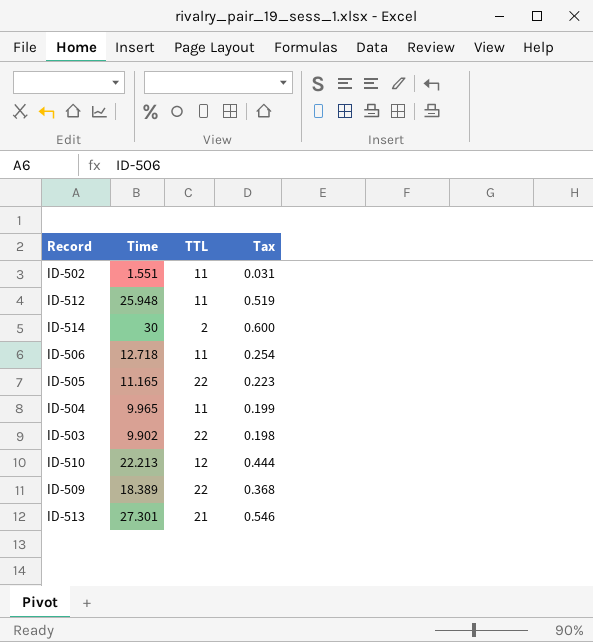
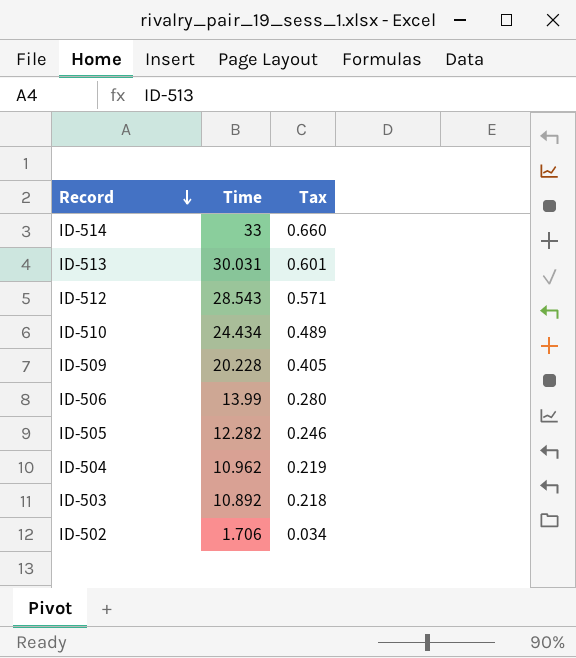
row order: none -> Record descending
column TTL | position: 3 -> none
ID-514 | Time: 30 -> 33
ID-514 | Tax: 0.600 -> 0.660
ID-513 | Time: 27.301 -> 30.031
ID-513 | Tax: 0.546 -> 0.601
ID-512 | Time: 25.948 -> 28.543
ID-512 | Tax: 0.519 -> 0.571
ID-510 | Time: 22.213 -> 24.434
ID-510 | Tax: 0.444 -> 0.489
ID-509 | Time: 18.389 -> 20.228
ID-509 | Tax: 0.368 -> 0.405
ID-506 | Time: 12.718 -> 13.99
ID-506 | Tax: 0.254 -> 0.280
ID-505 | Time: 11.165 -> 12.282
ID-505 | Tax: 0.223 -> 0.246
ID-504 | Time: 9.965 -> 10.962
ID-504 | Tax: 0.199 -> 0.219
ID-503 | Time: 9.902 -> 10.892
ID-503 | Tax: 0.198 -> 0.218
ID-502 | Time: 1.551 -> 1.706
ID-502 | Tax: 0.031 -> 0.034

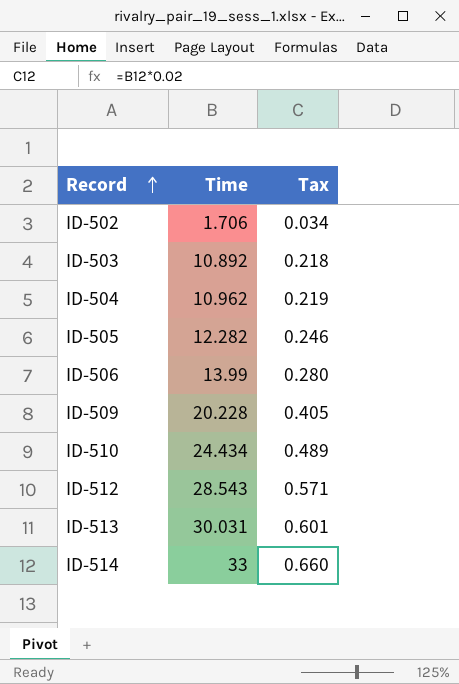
row order: Record descending -> Record ascending

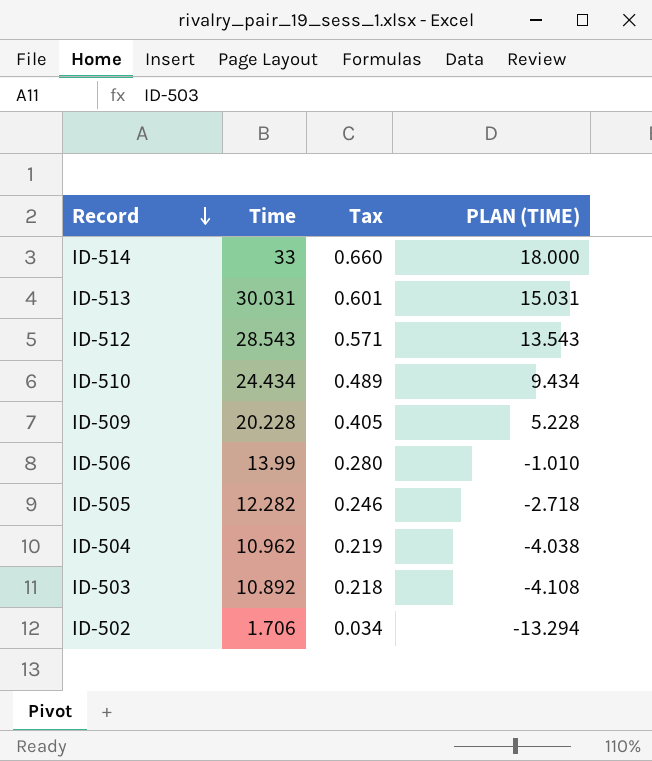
row order: Record ascending -> Record descending
column PLAN (TIME) | formula: none -> [Time] - 15

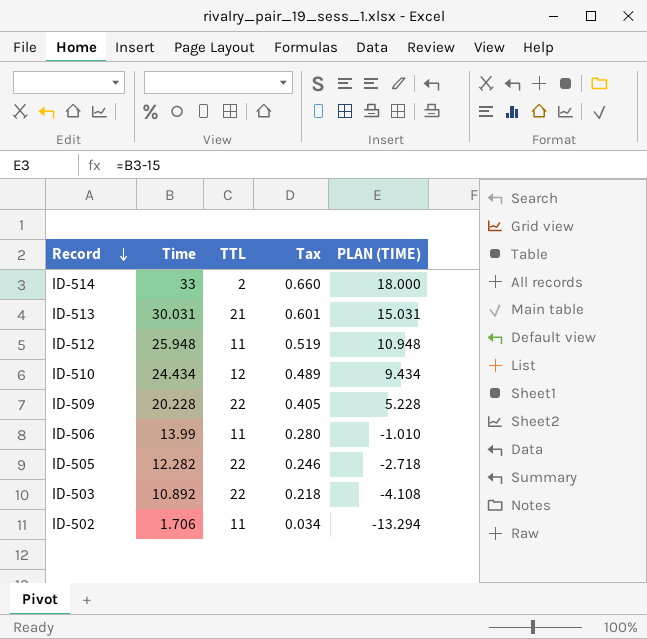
column TTL | position: none -> 3
row ID-504: 10.962 | 0.219 | -4.038 -> none
ID-512 | Time: 28.543 -> 25.948
ID-512 | Tax: 0.571 -> 0.519
ID-512 | PLAN (TIME): 13.543 -> 10.948

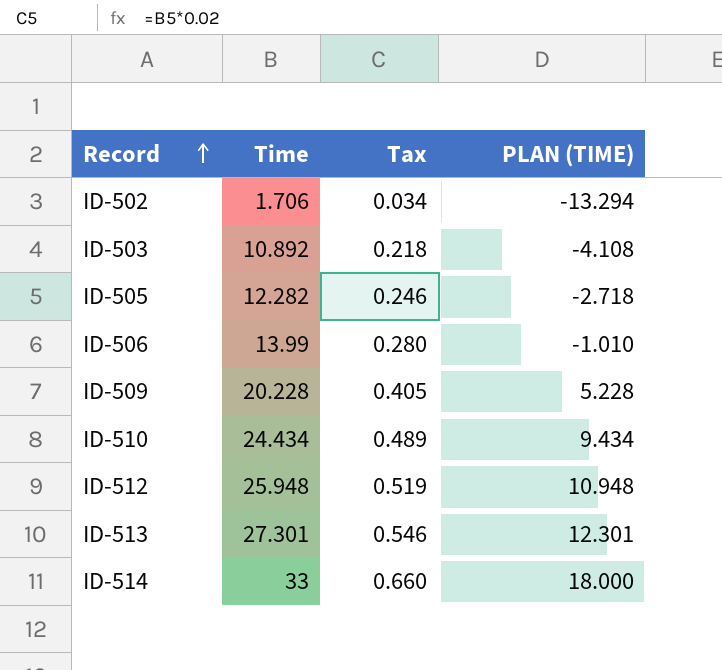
row order: Record descending -> Record ascending
column TTL | position: 3 -> none
ID-513 | Time: 30.031 -> 27.301
ID-513 | Tax: 0.601 -> 0.546
ID-513 | PLAN (TIME): 15.031 -> 12.301

